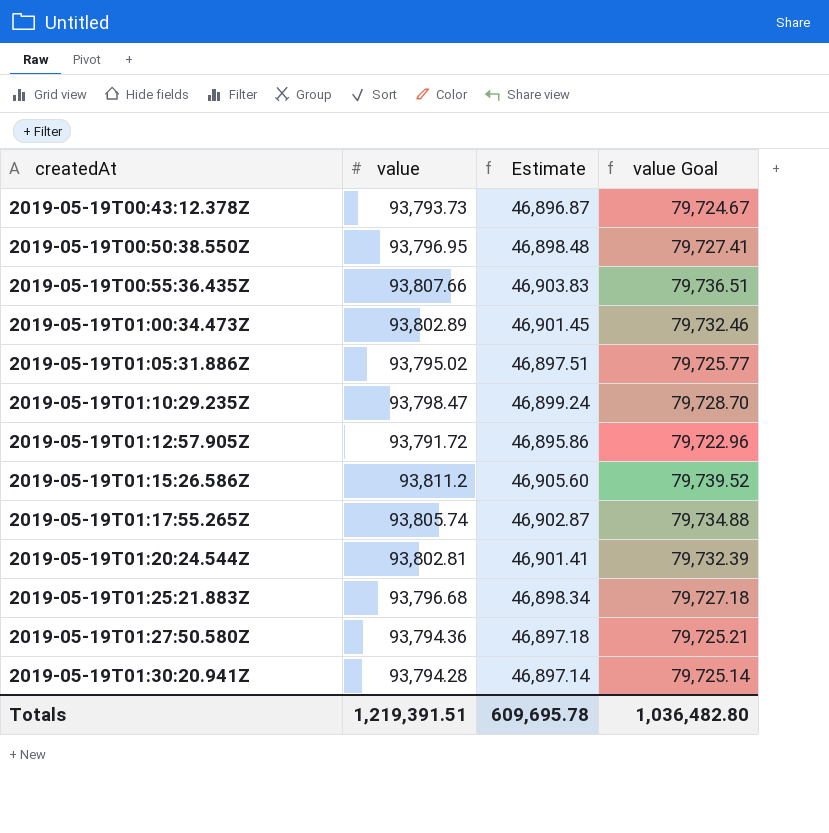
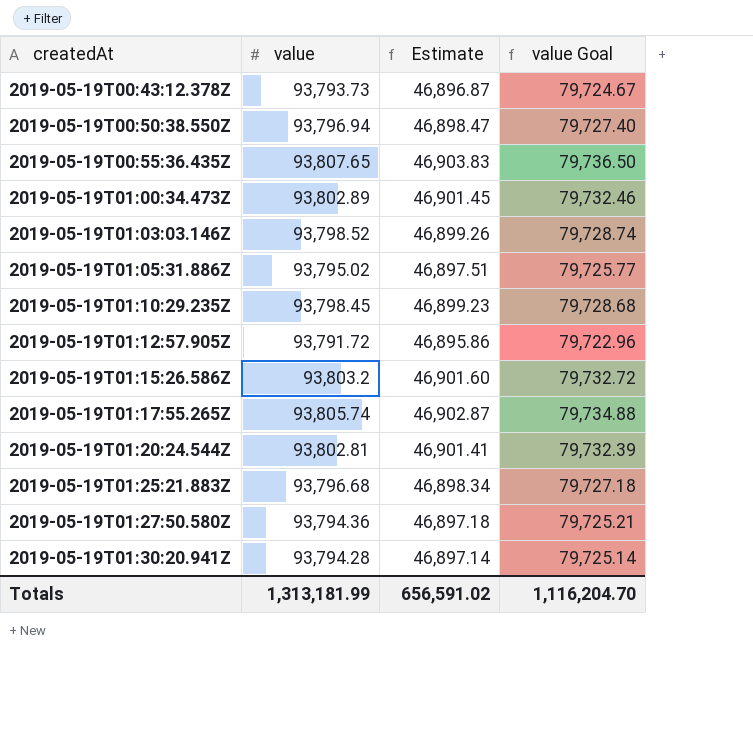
2019-05-19T00:50:38.550Z | value: 93,796.95 -> 93,796.94
2019-05-19T00:50:38.550Z | Estimate: 46,898.48 -> 46,898.47
2019-05-19T00:50:38.550Z | value Goal: 79,727.41 -> 79,727.40
2019-05-19T00:55:36.435Z | value: 93,807.66 -> 93,807.65
2019-05-19T00:55:36.435Z | value Goal: 79,736.51 -> 79,736.50
row 2019-05-19T01:03:03.146Z: none -> 93,798.52 | 46,899.26 | 79,728.74
2019-05-19T01:10:29.235Z | value: 93,798.47 -> 93,798.45
2019-05-19T01:10:29.235Z | Estimate: 46,899.24 -> 46,899.23
2019-05-19T01:10:29.235Z | value Goal: 79,728.70 -> 79,728.68
2019-05-19T01:15:26.586Z | value: 93,811.2 -> 93,803.2
2019-05-19T01:15:26.586Z | Estimate: 46,905.60 -> 46,901.60
2019-05-19T01:15:26.586Z | value Goal: 79,739.52 -> 79,732.72
Totals | value: 1,219,391.51 -> 1,313,181.99
Totals | Estimate: 609,695.78 -> 656,591.02
Totals | value Goal: 1,036,482.80 -> 1,116,204.70

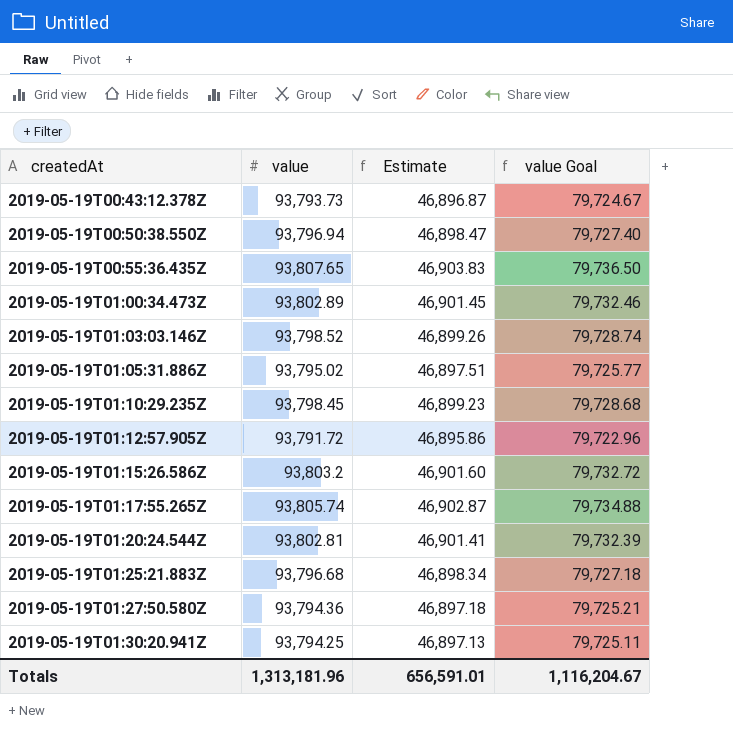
2019-05-19T01:30:20.941Z | value: 93,794.28 -> 93,794.25
2019-05-19T01:30:20.941Z | Estimate: 46,897.14 -> 46,897.13
2019-05-19T01:30:20.941Z | value Goal: 79,725.14 -> 79,725.11
Totals | value: 1,313,181.99 -> 1,313,181.96
Totals | Estimate: 656,591.02 -> 656,591.01
Totals | value Goal: 1,116,204.70 -> 1,116,204.67

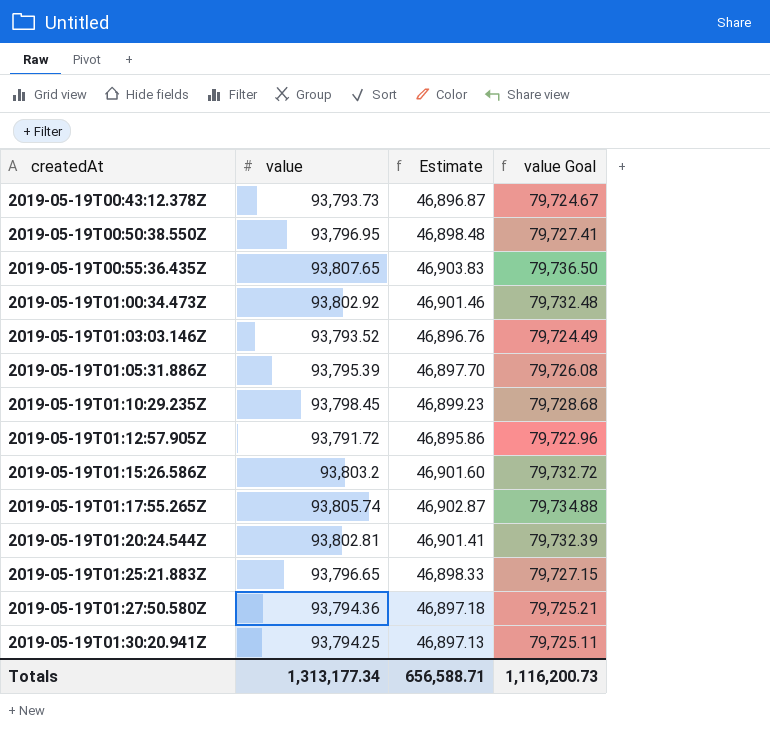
2019-05-19T00:50:38.550Z | value: 93,796.94 -> 93,796.95
2019-05-19T00:50:38.550Z | Estimate: 46,898.47 -> 46,898.48
2019-05-19T00:50:38.550Z | value Goal: 79,727.40 -> 79,727.41
2019-05-19T01:00:34.473Z | value: 93,802.89 -> 93,802.92
2019-05-19T01:00:34.473Z | Estimate: 46,901.45 -> 46,901.46
2019-05-19T01:00:34.473Z | value Goal: 79,732.46 -> 79,732.48
2019-05-19T01:03:03.146Z | value: 93,798.52 -> 93,793.52
2019-05-19T01:03:03.146Z | Estimate: 46,899.26 -> 46,896.76
2019-05-19T01:03:03.146Z | value Goal: 79,728.74 -> 79,724.49
2019-05-19T01:05:31.886Z | value: 93,795.02 -> 93,795.39
2019-05-19T01:05:31.886Z | Estimate: 46,897.51 -> 46,897.70
2019-05-19T01:05:31.886Z | value Goal: 79,725.77 -> 79,726.08
2019-05-19T01:25:21.883Z | value: 93,796.68 -> 93,796.65
2019-05-19T01:25:21.883Z | Estimate: 46,898.34 -> 46,898.33
2019-05-19T01:25:21.883Z | value Goal: 79,727.18 -> 79,727.15
Totals | value: 1,313,181.96 -> 1,313,177.34
Totals | Estimate: 656,591.01 -> 656,588.71
Totals | value Goal: 1,116,204.67 -> 1,116,200.73

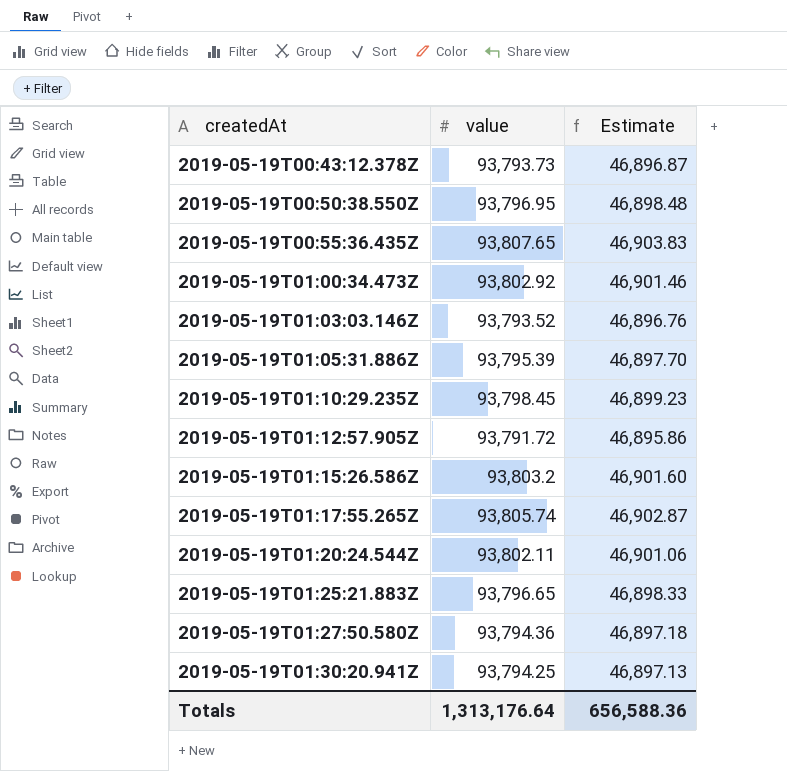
column value Goal | formula: [value] * 0.85 -> none
2019-05-19T01:20:24.544Z | value: 93,802.81 -> 93,802.11
2019-05-19T01:20:24.544Z | Estimate: 46,901.41 -> 46,901.06
Totals | value: 1,313,177.34 -> 1,313,176.64
Totals | Estimate: 656,588.71 -> 656,588.36

